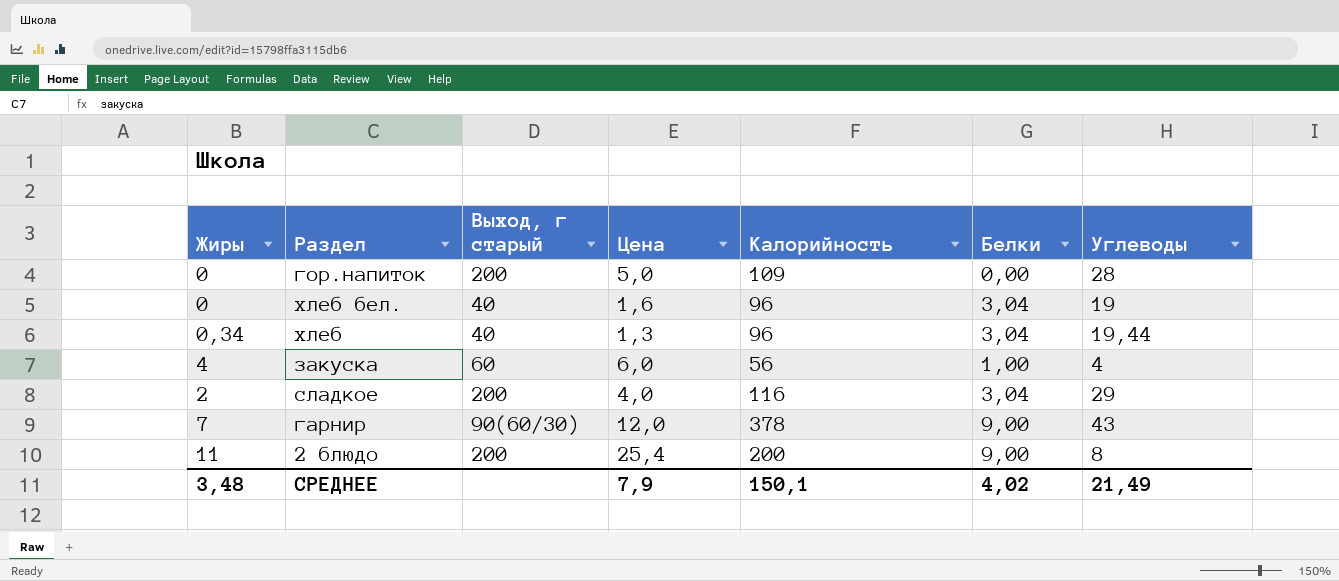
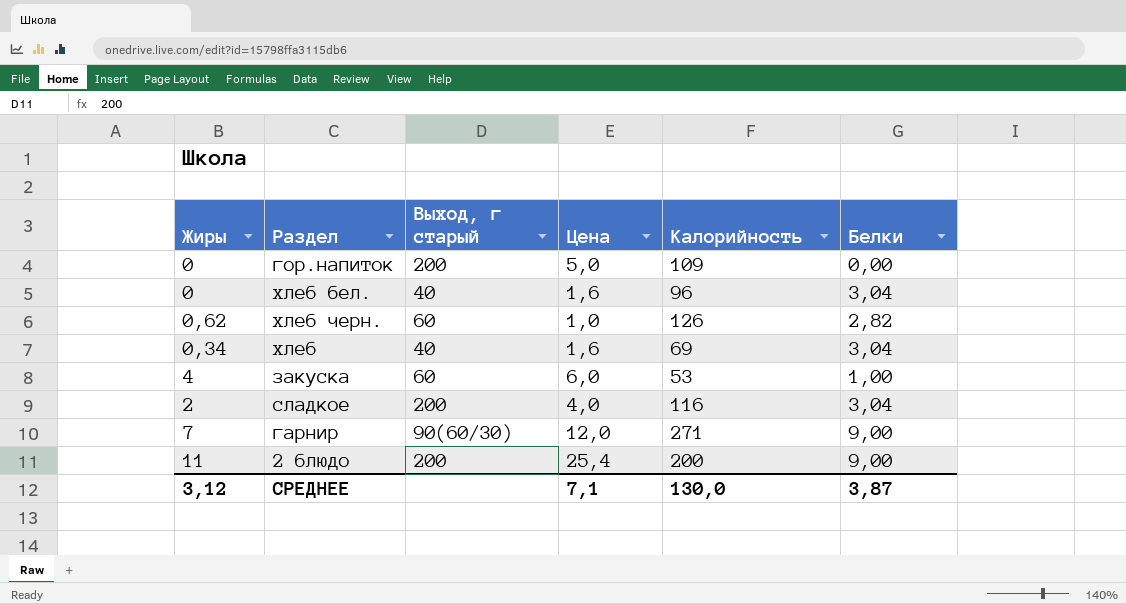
column Углеводы | position: 7 -> none
row хлеб черн.: none -> 0,62 | 60 | 1,0 | 126 | 2,82
хлеб | Цена: 1,3 -> 1,6
хлеб | Калорийность: 96 -> 69
закуска | Калорийность: 56 -> 53
гарнир | Калорийность: 378 -> 271
СРЕДНЕЕ | Жиры: 3,48 -> 3,12
СРЕДНЕЕ | Цена: 7,9 -> 7,1
СРЕДНЕЕ | Калорийность: 150,1 -> 130,0
СРЕДНЕЕ | Белки: 4,02 -> 3,87

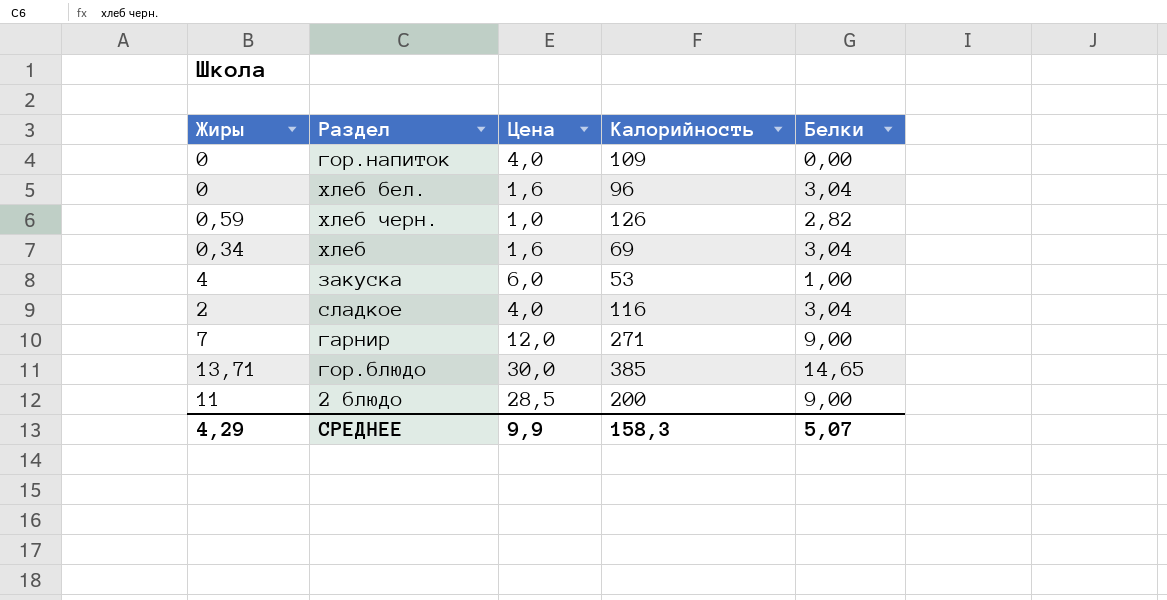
column Выход, г старый | position: 3 -> none
гор.напиток | Цена: 5,0 -> 4,0
хлеб черн. | Жиры: 0,62 -> 0,59
row гор.блюдо: none -> 13,71 | 30,0 | 385 | 14,65
2 блюдо | Цена: 25,4 -> 28,5
СРЕДНЕЕ | Жиры: 3,12 -> 4,29
СРЕДНЕЕ | Цена: 7,1 -> 9,9
СРЕДНЕЕ | Калорийность: 130,0 -> 158,3
СРЕДНЕЕ | Белки: 3,87 -> 5,07

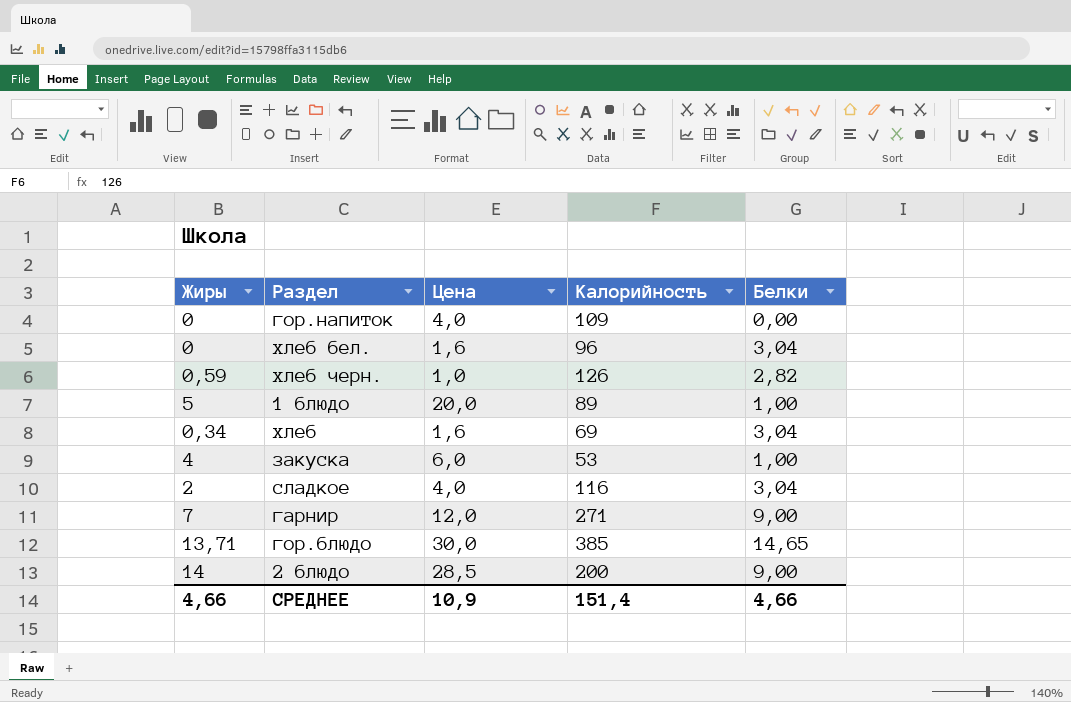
row 1 блюдо: none -> 5 | 20,0 | 89 | 1,00
2 блюдо | Жиры: 11 -> 14
СРЕДНЕЕ | Жиры: 4,29 -> 4,66
СРЕДНЕЕ | Цена: 9,9 -> 10,9
СРЕДНЕЕ | Калорийность: 158,3 -> 151,4
СРЕДНЕЕ | Белки: 5,07 -> 4,66

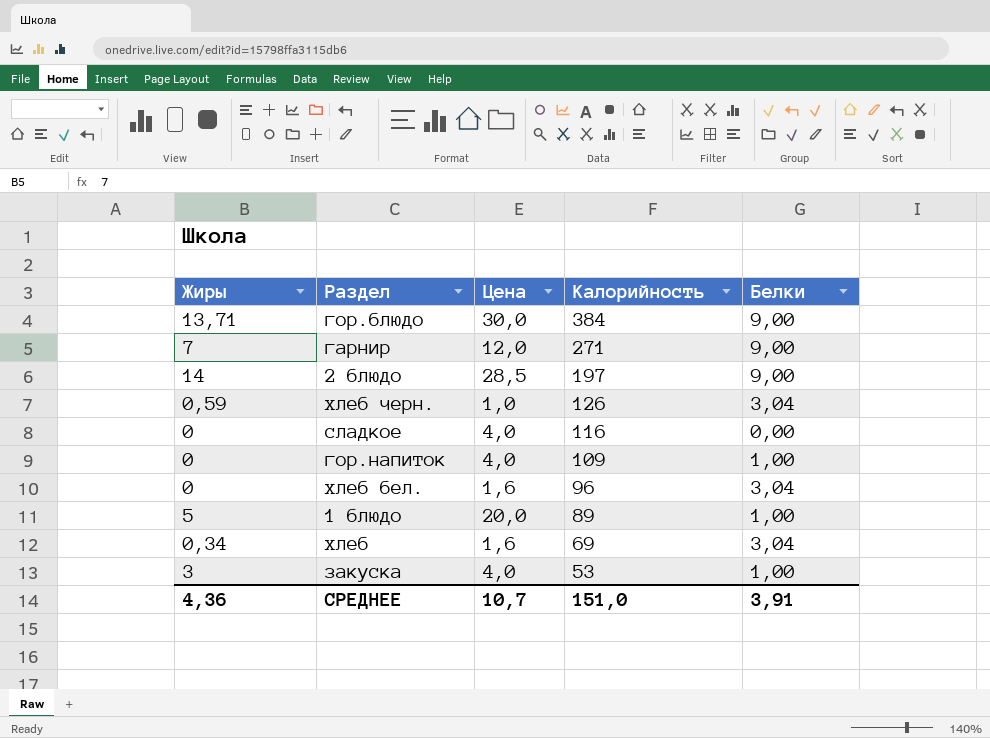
row order: none -> Калорийность descending
гор.блюдо | Калорийность: 385 -> 384
гор.блюдо | Белки: 14,65 -> 9,00
2 блюдо | Калорийность: 200 -> 197
хлеб черн. | Белки: 2,82 -> 3,04
сладкое | Жиры: 2 -> 0
сладкое | Белки: 3,04 -> 0,00
гор.напиток | Белки: 0,00 -> 1,00
закуска | Жиры: 4 -> 3
закуска | Цена: 6,0 -> 4,0
СРЕДНЕЕ | Жиры: 4,66 -> 4,36
СРЕДНЕЕ | Цена: 10,9 -> 10,7
СРЕДНЕЕ | Калорийность: 151,4 -> 151,0
СРЕДНЕЕ | Белки: 4,66 -> 3,91

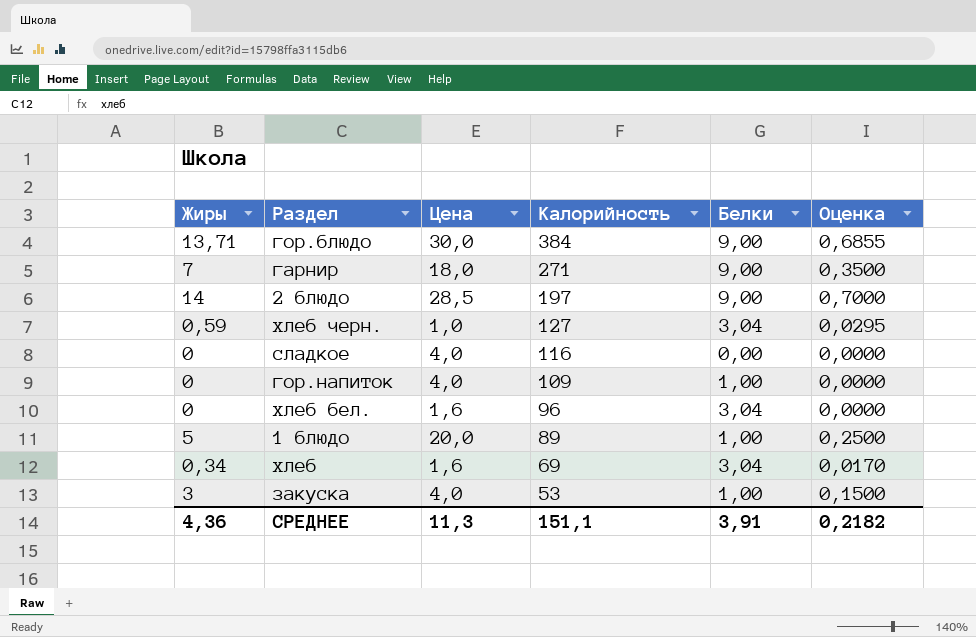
column Оценка | formula: none -> [Жиры] * 0,05
гарнир | Цена: 12,0 -> 18,0
хлеб черн. | Калорийность: 126 -> 127
СРЕДНЕЕ | Цена: 10,7 -> 11,3
СРЕДНЕЕ | Калорийность: 151,0 -> 151,1

